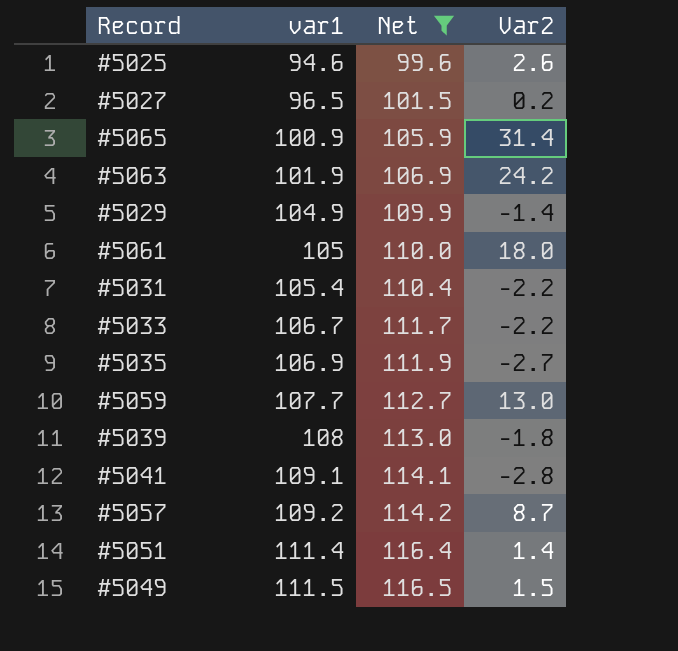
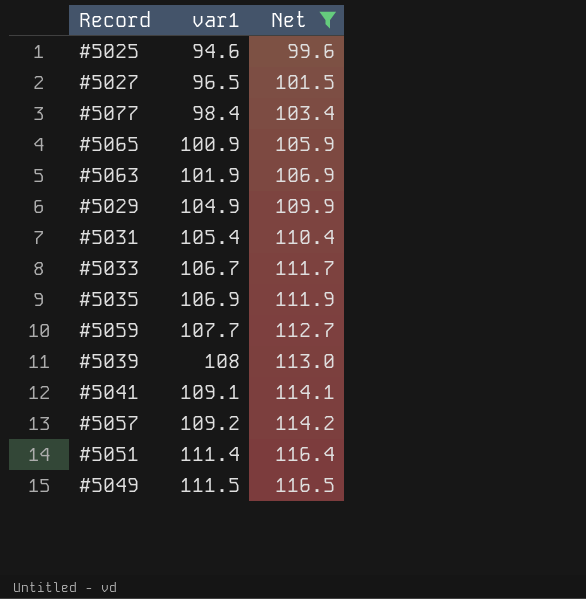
column Var2 | position: 4 -> none
row #5061: 105 | 110.0 | 18.0 -> none
row #5077: none -> 98.4 | 103.4

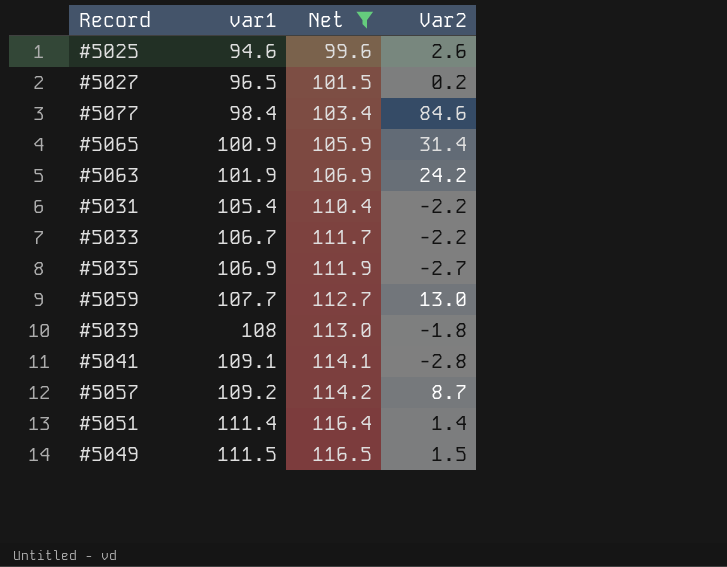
column Var2 | position: none -> 4
row #5029: 104.9 | 109.9 -> none

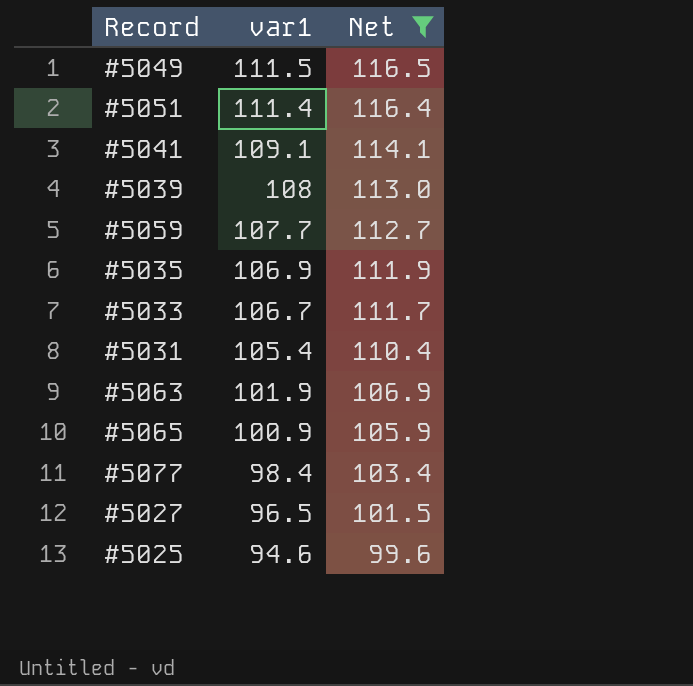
row order: var1 ascending -> var1 descending
column Var2 | position: 4 -> none
row #5057: 109.2 | 114.2 | 8.7 -> none

